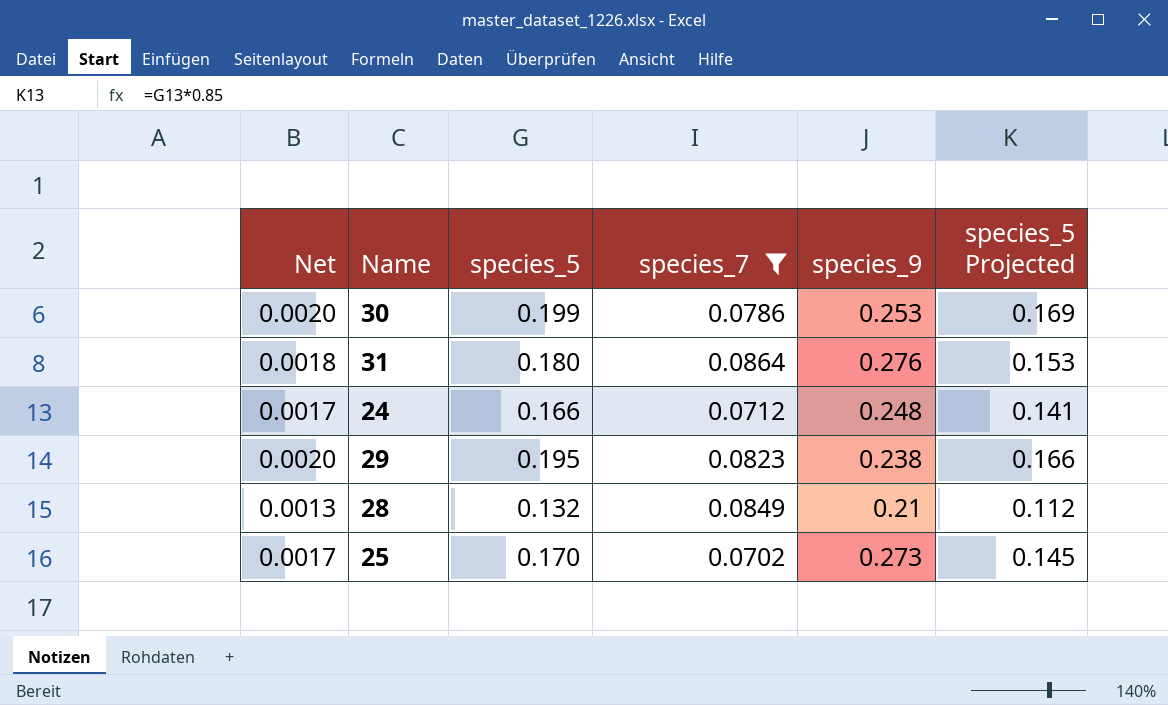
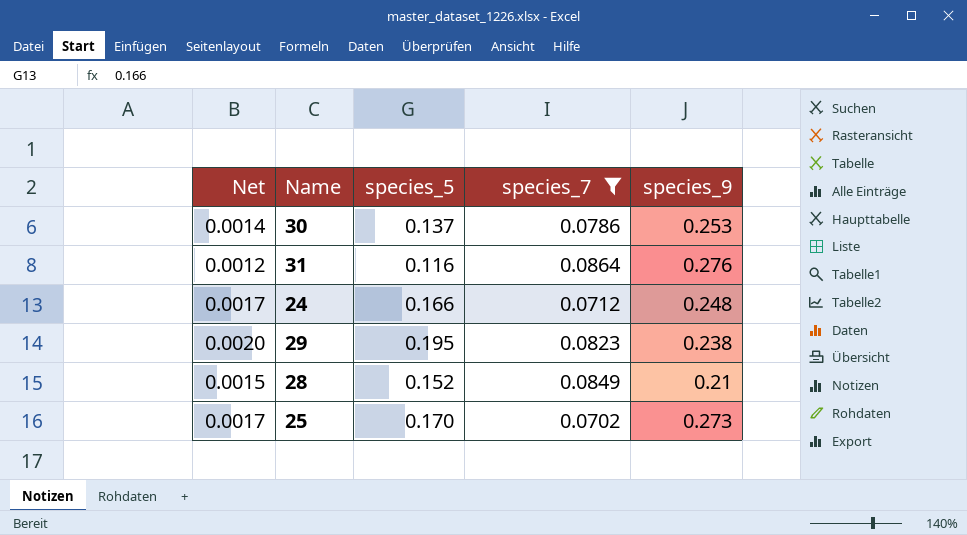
column species_5 Projected | formula: [species_5] * 0.85 -> none
30 | Net: 0.0020 -> 0.0014
30 | species_5: 0.199 -> 0.137
31 | Net: 0.0018 -> 0.0012
31 | species_5: 0.180 -> 0.116
28 | Net: 0.0013 -> 0.0015
28 | species_5: 0.132 -> 0.152

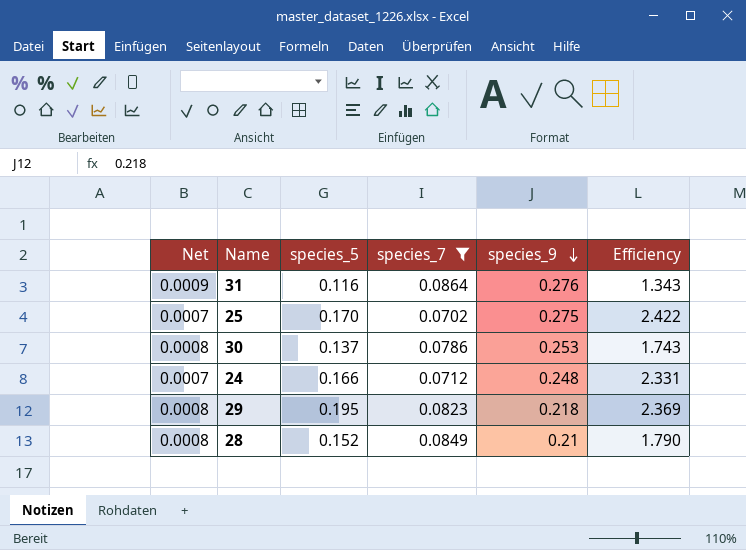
row order: none -> species_9 descending
column Net | formula: [species_5] * 0.01 -> [species_7] * 0.01
column Efficiency | formula: none -> [species_5] / [species_7]
25 | species_9: 0.273 -> 0.275
29 | species_9: 0.238 -> 0.218

